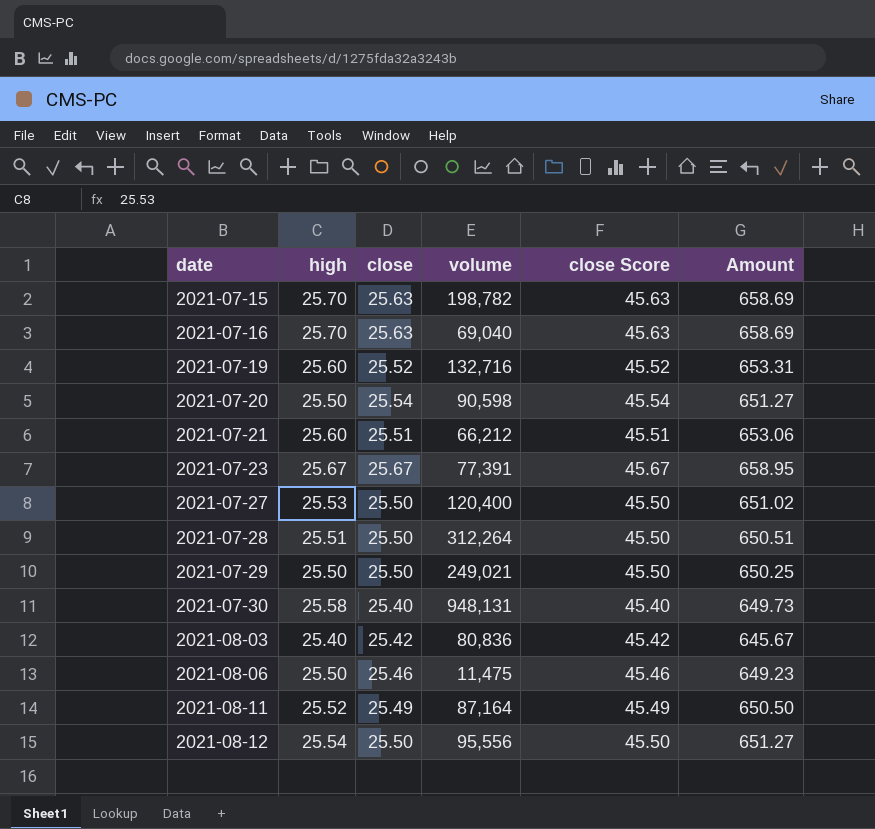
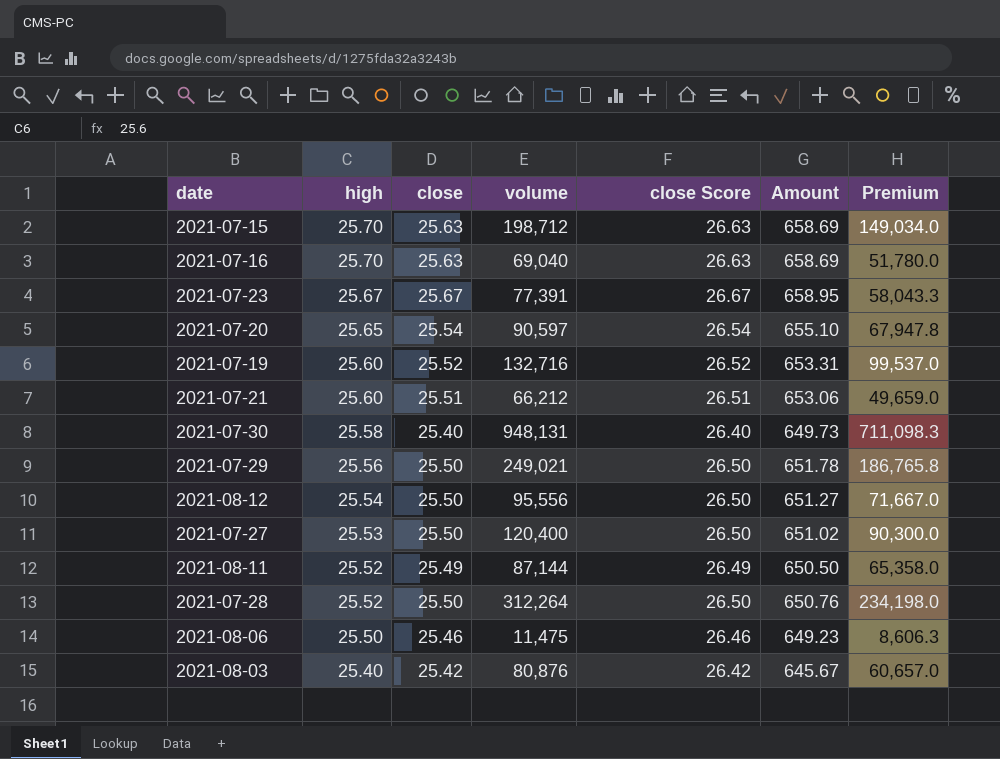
row order: date ascending -> high descending
column close Score | formula: [close] + 20 -> [close] + 1
column Premium | formula: none -> [volume] * 0.75
2021-07-15 | volume: 198,782 -> 198,712
2021-07-20 | high: 25.50 -> 25.65
2021-07-20 | volume: 90,598 -> 90,597
2021-07-20 | Amount: 651.27 -> 655.10
2021-07-29 | high: 25.50 -> 25.56
2021-07-29 | Amount: 650.25 -> 651.78
2021-08-11 | volume: 87,164 -> 87,144
2021-07-28 | high: 25.51 -> 25.52
2021-07-28 | Amount: 650.51 -> 650.76
2021-08-03 | volume: 80,836 -> 80,876

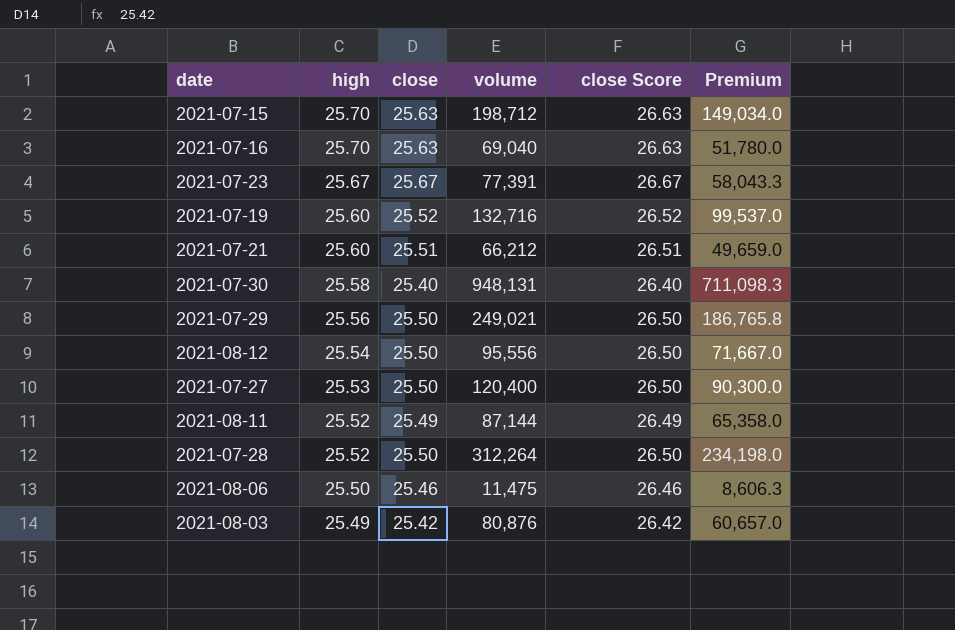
column Amount | formula: [high] * [close] -> none
row 2021-07-20: 25.65 | 25.54 | 90,597 | 26.54 | 655.10 | 67,947.8 -> none
2021-08-03 | high: 25.40 -> 25.49

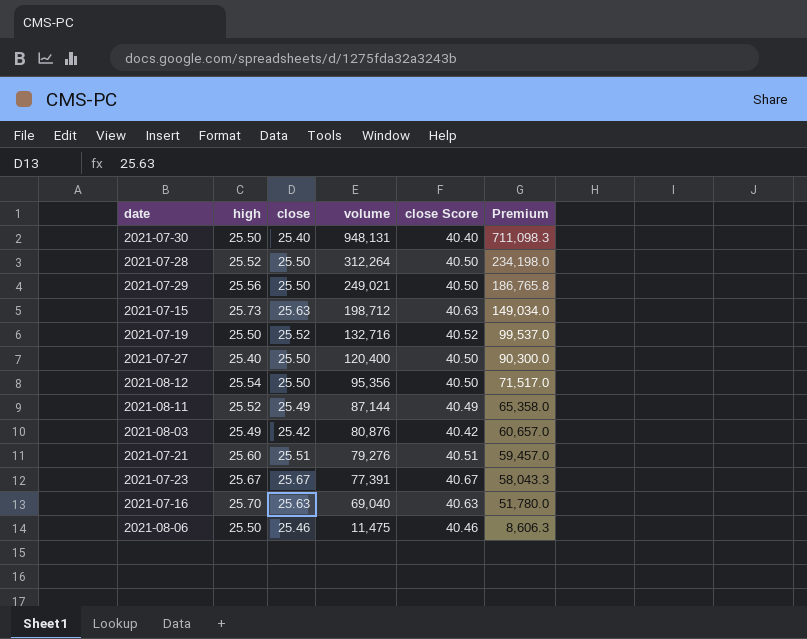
row order: high descending -> volume descending
column close Score | formula: [close] + 1 -> [close] + 15
2021-07-30 | high: 25.58 -> 25.50
2021-07-15 | high: 25.70 -> 25.73
2021-07-19 | high: 25.60 -> 25.50
2021-07-27 | high: 25.53 -> 25.40
2021-08-12 | volume: 95,556 -> 95,356
2021-08-12 | Premium: 71,667.0 -> 71,517.0
2021-07-21 | volume: 66,212 -> 79,276
2021-07-21 | Premium: 49,659.0 -> 59,457.0

